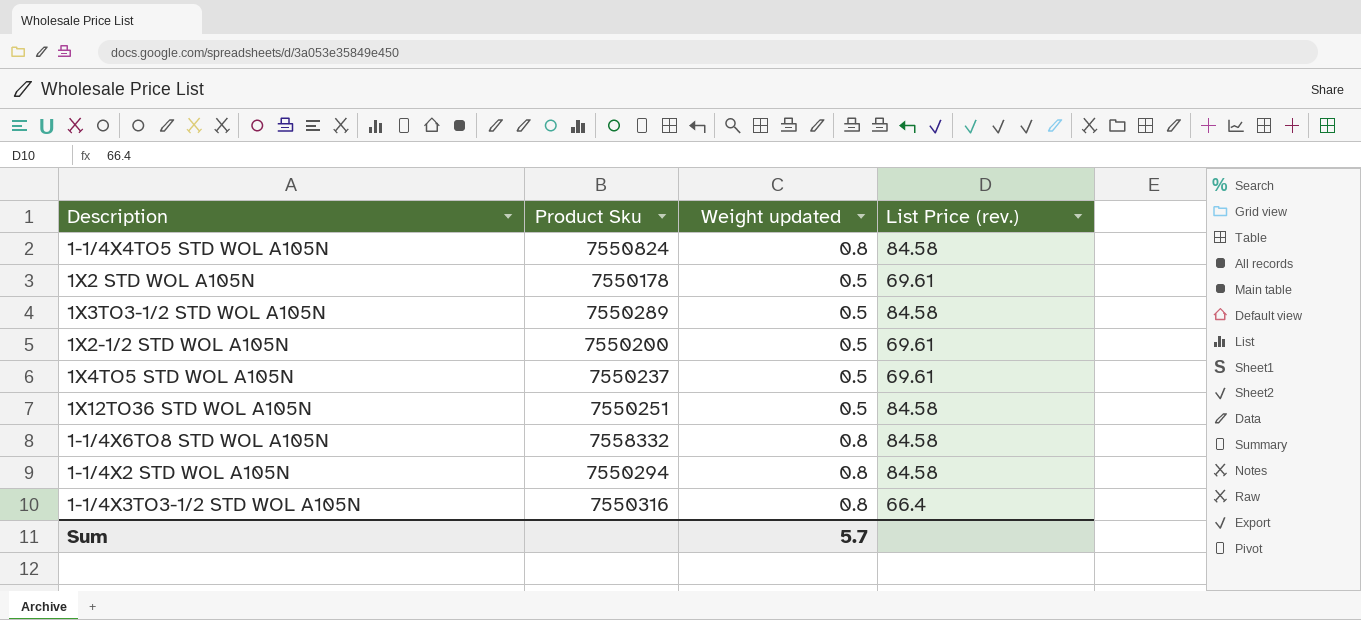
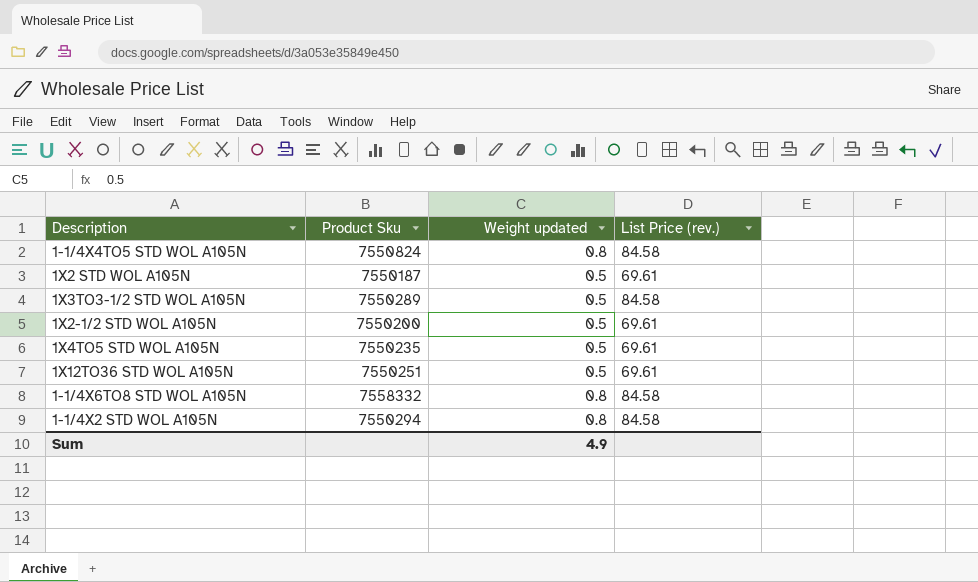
row 1-1/4X3TO3-1/2 STD WOL A105N: 7550316 | 0.8 | 66.4 -> none
1X2 STD WOL A105N | Product Sku: 7550178 -> 7550187
1X4TO5 STD WOL A105N | Product Sku: 7550237 -> 7550235
1X12TO36 STD WOL A105N | List Price (rev.): 84.58 -> 69.61
Sum | Weight updated: 5.7 -> 4.9

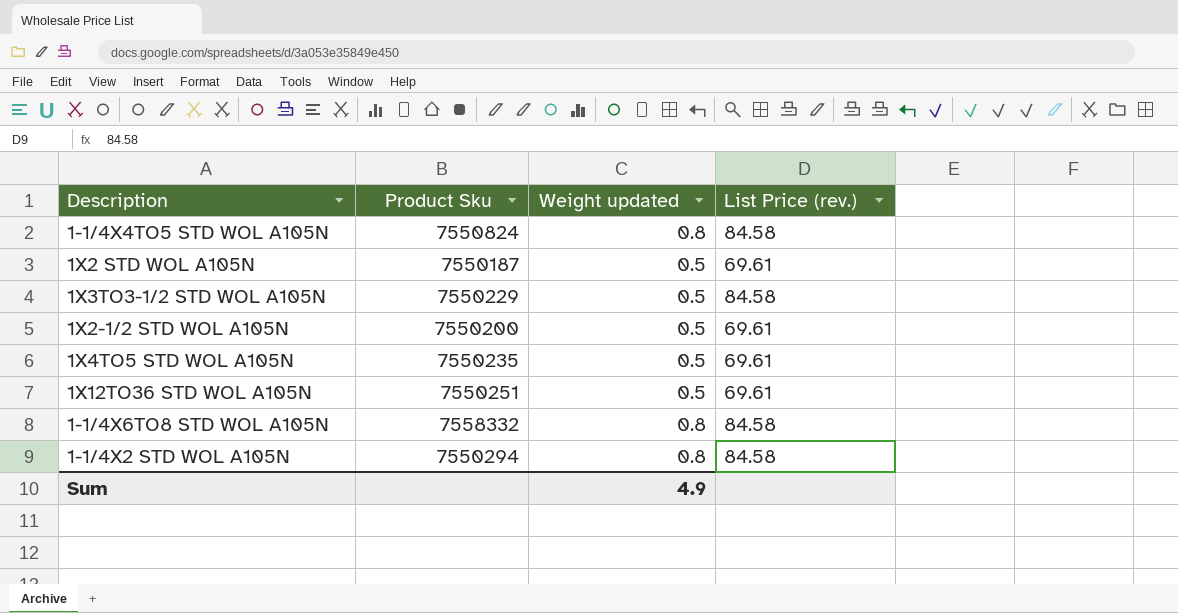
1X3TO3-1/2 STD WOL A105N | Product Sku: 7550289 -> 7550229

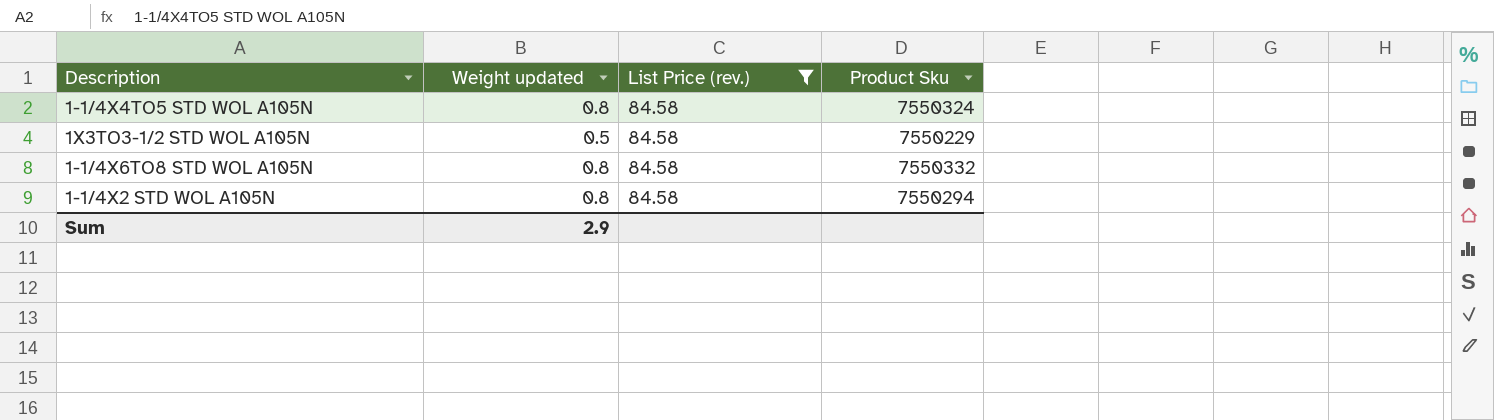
filter: none -> List Price (rev.) = 84.58
column Product Sku | position: 2 -> 4
1-1/4X4TO5 STD WOL A105N | Product Sku: 7550824 -> 7550324
1-1/4X6TO8 STD WOL A105N | Product Sku: 7558332 -> 7550332
Sum | Weight updated: 4.9 -> 2.9

